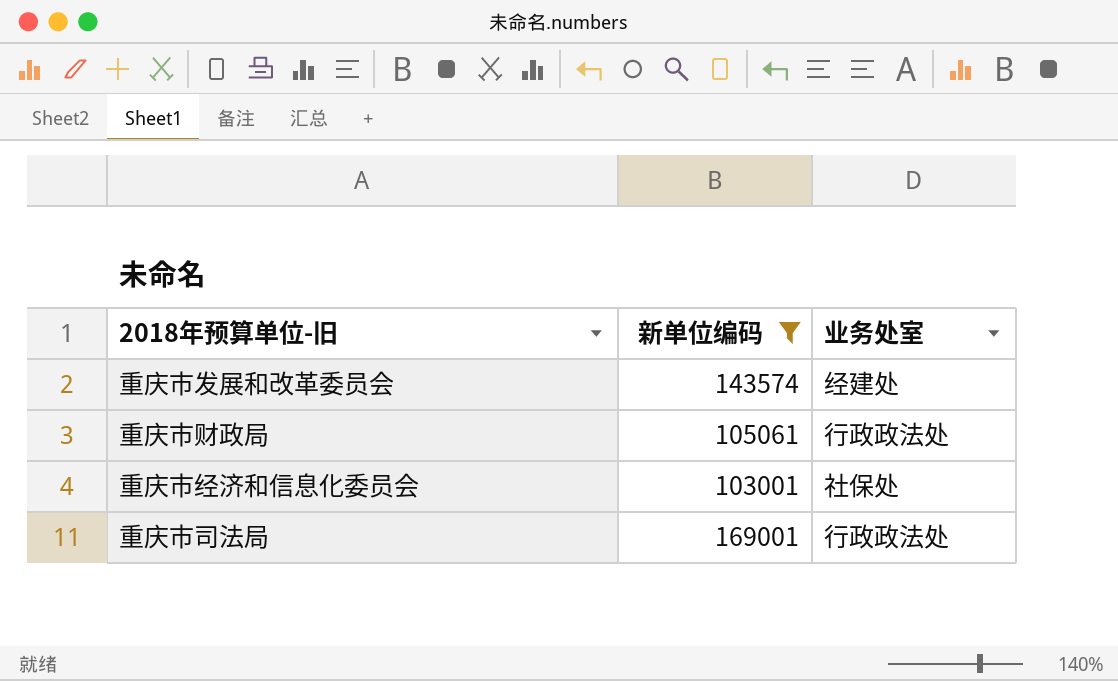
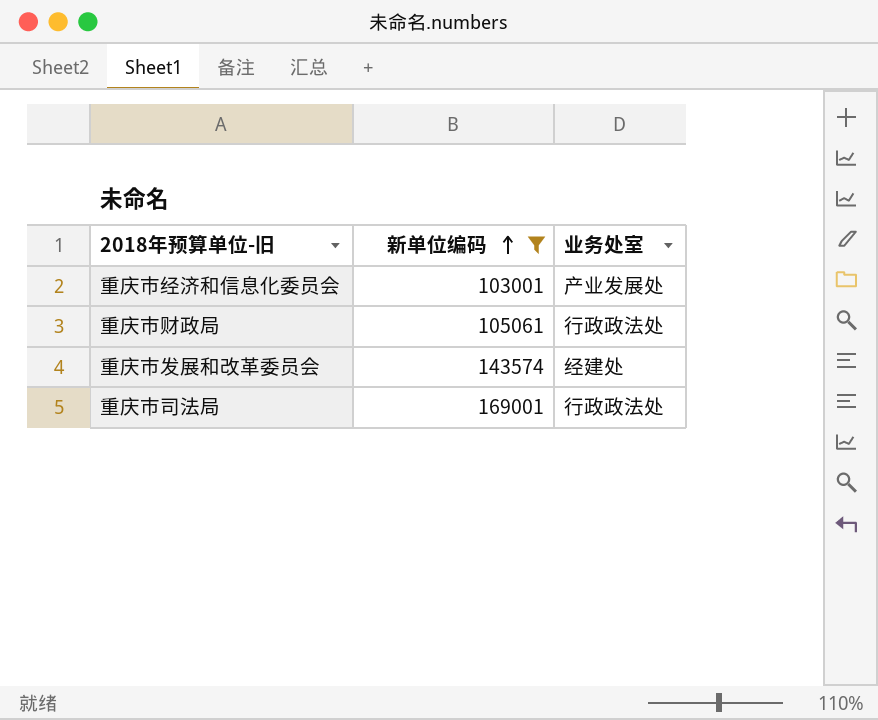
row order: none -> 新单位编码 ascending
重庆市经济和信息化委员会 | 业务处室: 社保处 -> 产业发展处

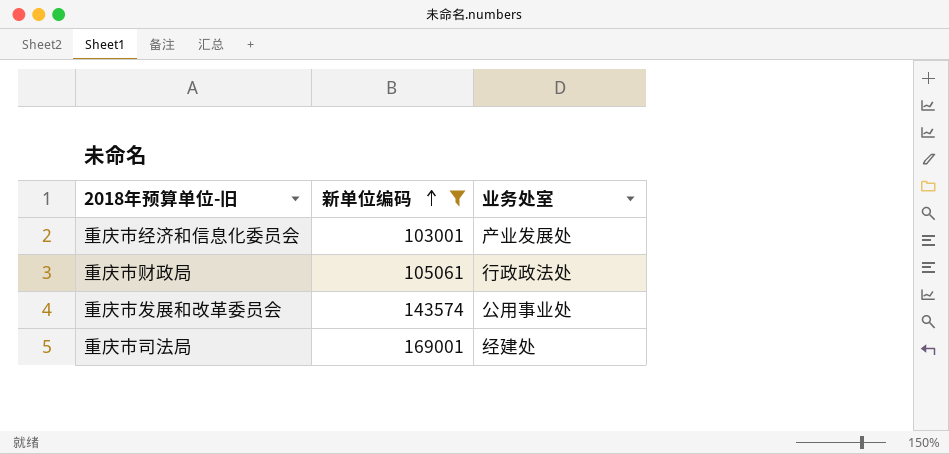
重庆市发展和改革委员会 | 业务处室: 经建处 -> 公用事业处
重庆市司法局 | 业务处室: 行政政法处 -> 经建处

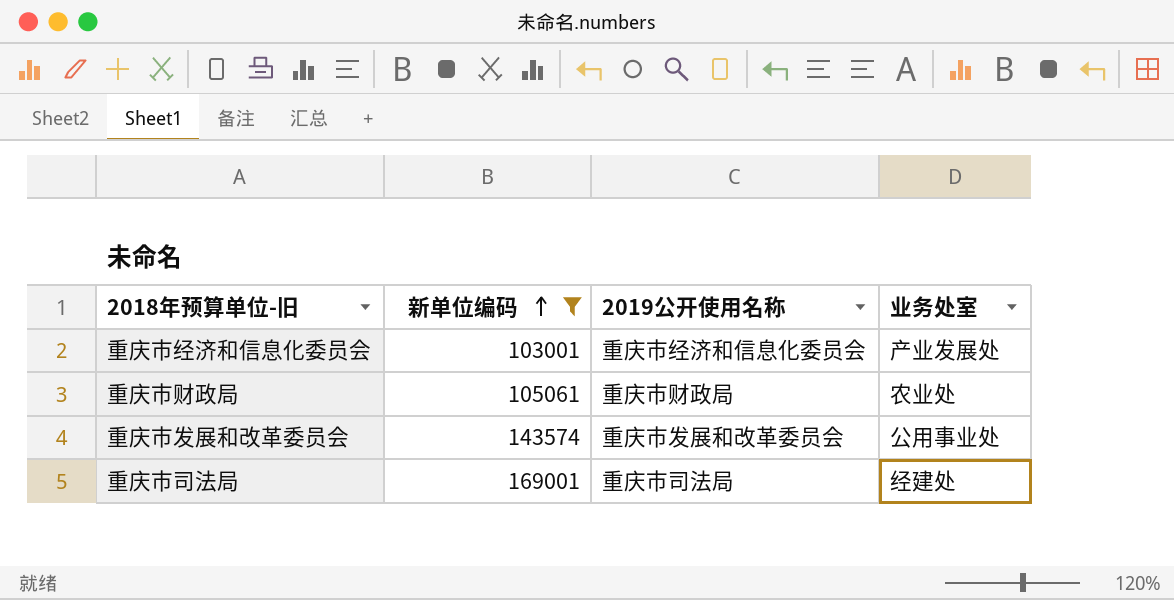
column 2019公开使用名称 | position: none -> 3
重庆市财政局 | 业务处室: 行政政法处 -> 农业处

